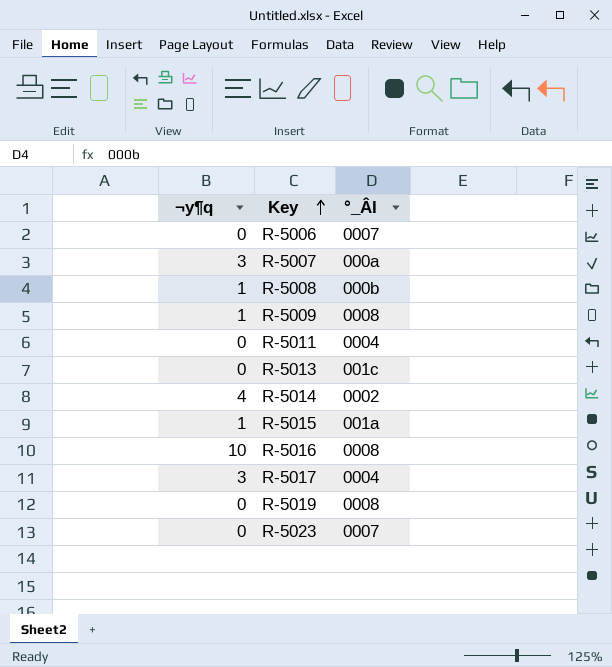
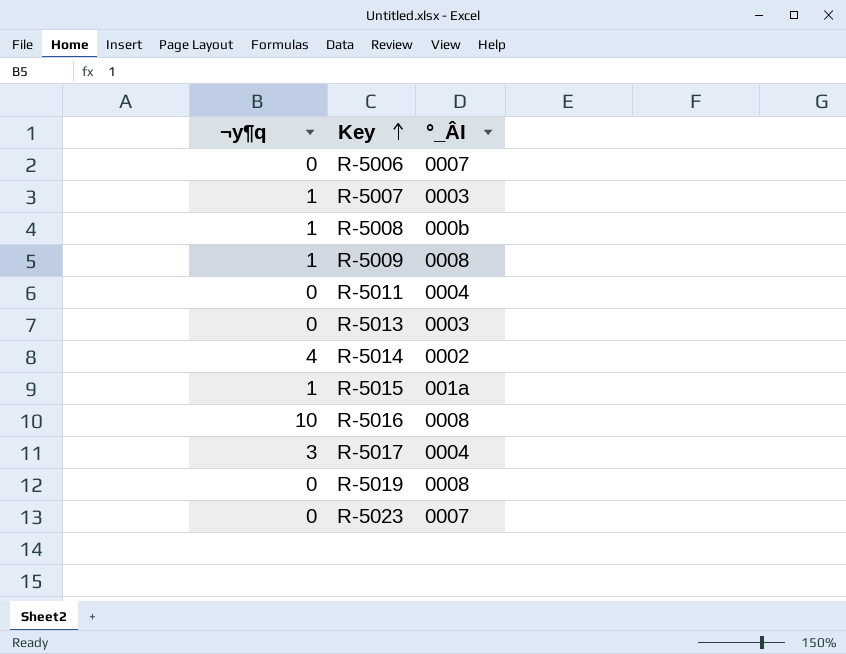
R-5007 | ¬y¶q: 3 -> 1
R-5007 | °_ÂI: 000a -> 0003
R-5013 | °_ÂI: 001c -> 0003

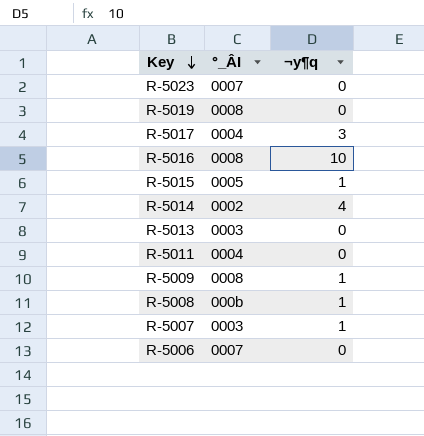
row order: Key ascending -> Key descending
column ¬y¶q | position: 1 -> 3
R-5015 | °_ÂI: 001a -> 0005

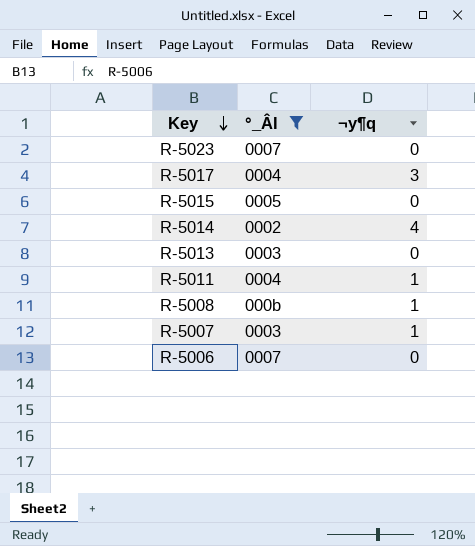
filter: none -> °_ÂI != 0008
R-5015 | ¬y¶q: 1 -> 0
R-5011 | ¬y¶q: 0 -> 1

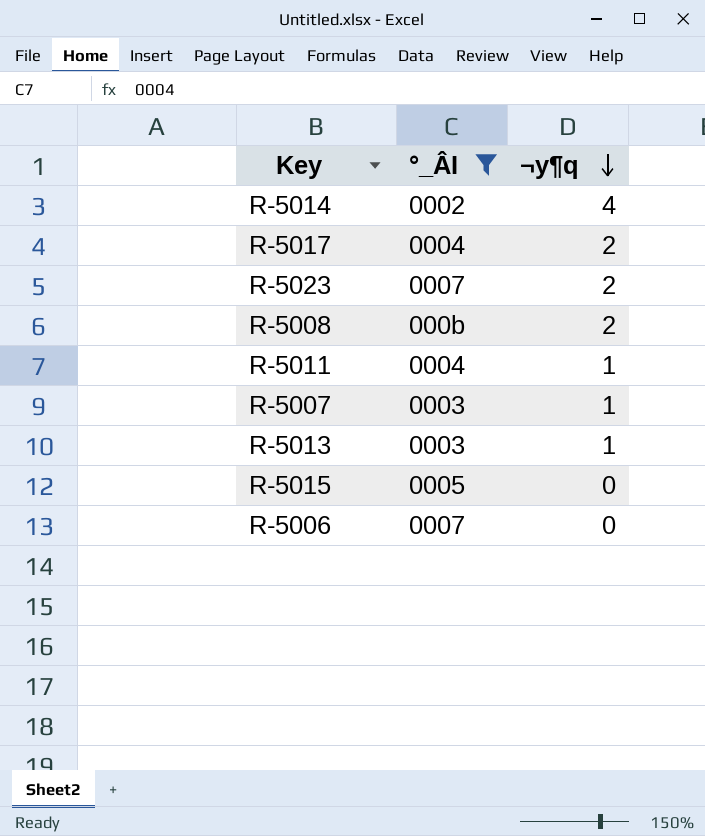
row order: Key descending -> ¬y¶q descending
R-5017 | ¬y¶q: 3 -> 2
R-5023 | ¬y¶q: 0 -> 2
R-5008 | ¬y¶q: 1 -> 2
R-5013 | ¬y¶q: 0 -> 1

